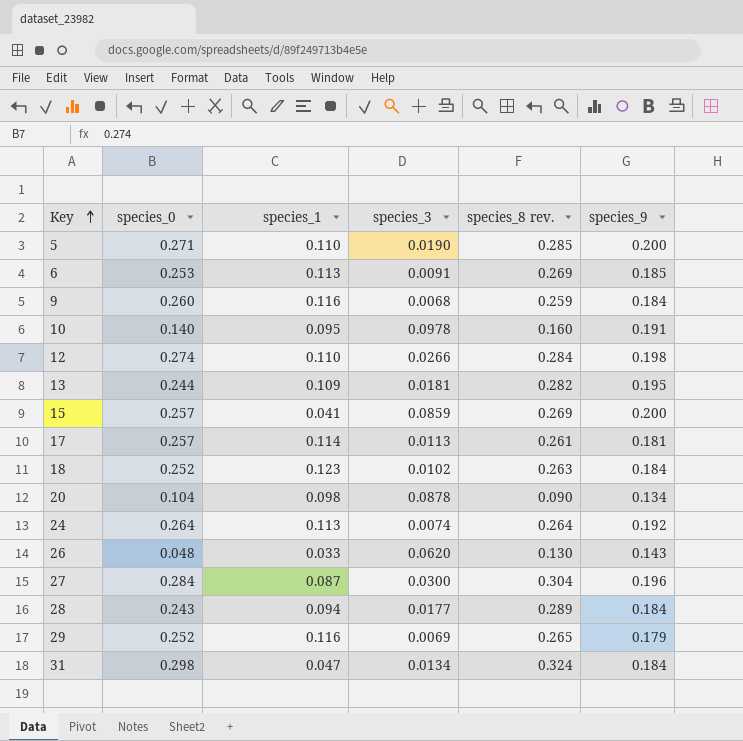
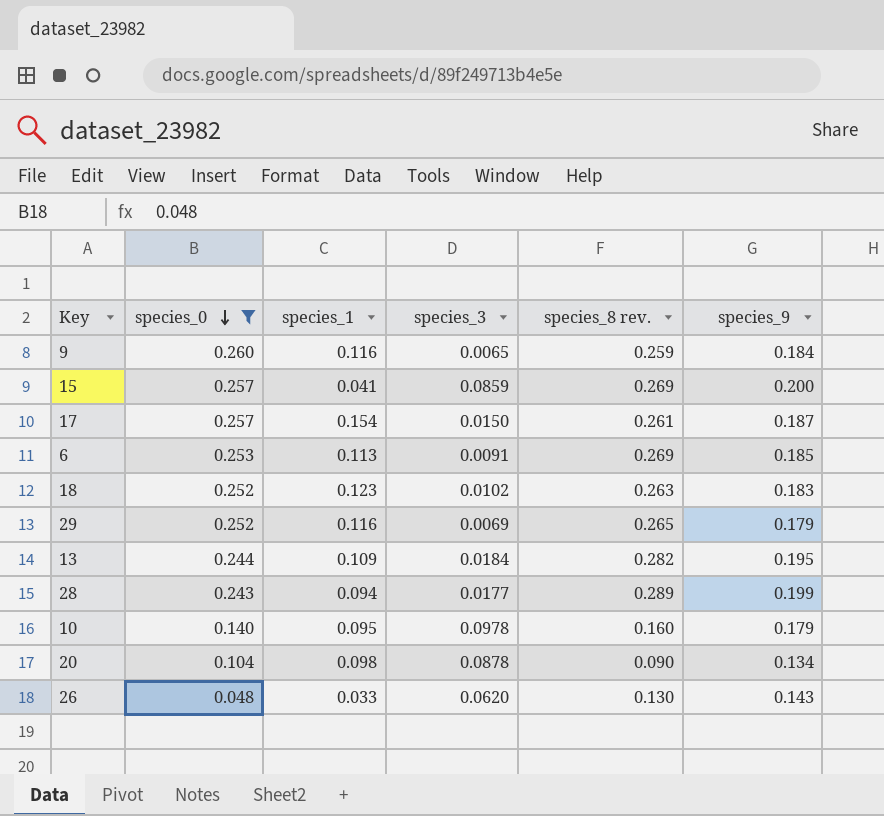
filter: none -> species_0 <= 0.260
row order: Key ascending -> species_0 descending
9 | species_3: 0.0068 -> 0.0065
17 | species_1: 0.114 -> 0.154
17 | species_3: 0.0113 -> 0.0150
17 | species_9: 0.181 -> 0.187
18 | species_9: 0.184 -> 0.183
13 | species_3: 0.0181 -> 0.0184
28 | species_9: 0.184 -> 0.199
10 | species_9: 0.191 -> 0.179

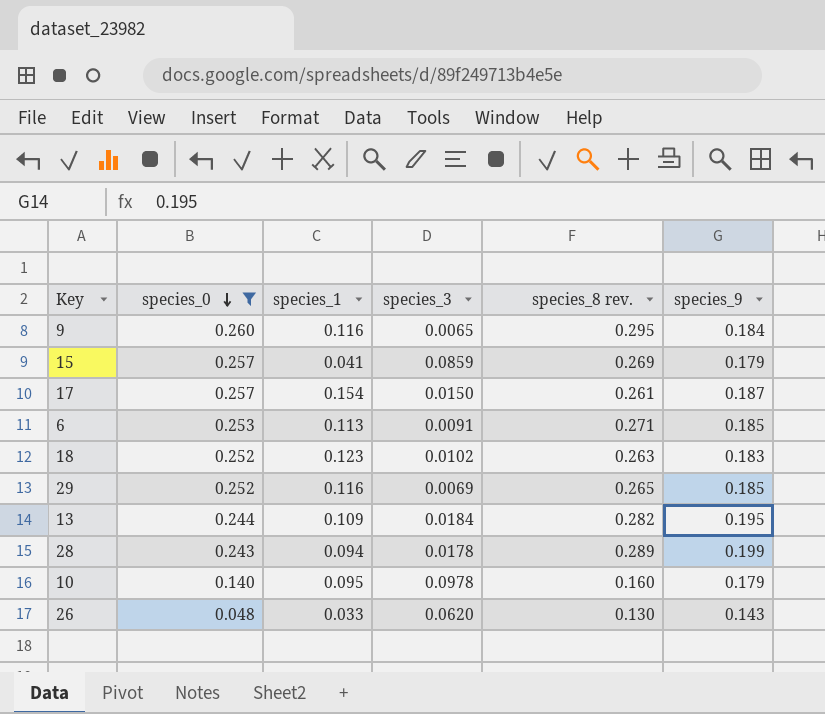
row 20: 0.104 | 0.098 | 0.0878 | 0.090 | 0.134 -> none
9 | species_8 rev.: 0.259 -> 0.295
15 | species_9: 0.200 -> 0.179
6 | species_8 rev.: 0.269 -> 0.271
29 | species_9: 0.179 -> 0.185
28 | species_3: 0.0177 -> 0.0178

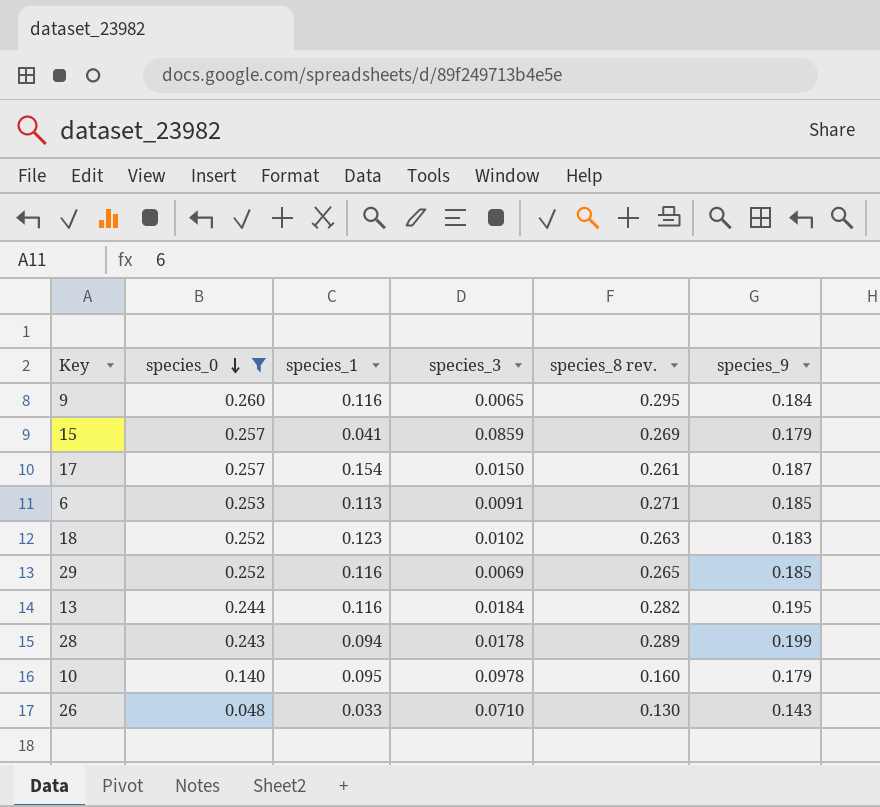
13 | species_1: 0.109 -> 0.116
26 | species_3: 0.0620 -> 0.0710

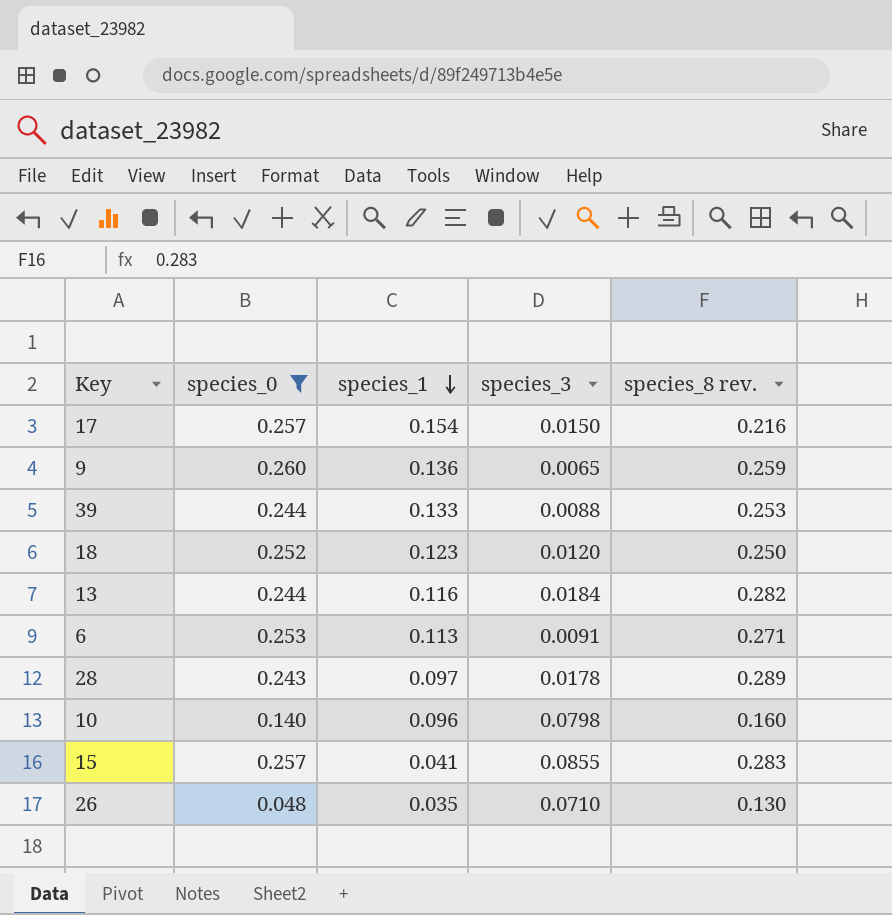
row order: species_0 descending -> species_1 descending
column species_9 | position: 6 -> none
row 29: 0.252 | 0.116 | 0.0069 | 0.265 | 0.185 -> none
17 | species_8 rev.: 0.261 -> 0.216
9 | species_1: 0.116 -> 0.136
9 | species_8 rev.: 0.295 -> 0.259
row 39: none -> 0.244 | 0.133 | 0.0088 | 0.253
18 | species_3: 0.0102 -> 0.0120
18 | species_8 rev.: 0.263 -> 0.250
28 | species_1: 0.094 -> 0.097
10 | species_1: 0.095 -> 0.096
10 | species_3: 0.0978 -> 0.0798
15 | species_3: 0.0859 -> 0.0855
15 | species_8 rev.: 0.269 -> 0.283
26 | species_1: 0.033 -> 0.035

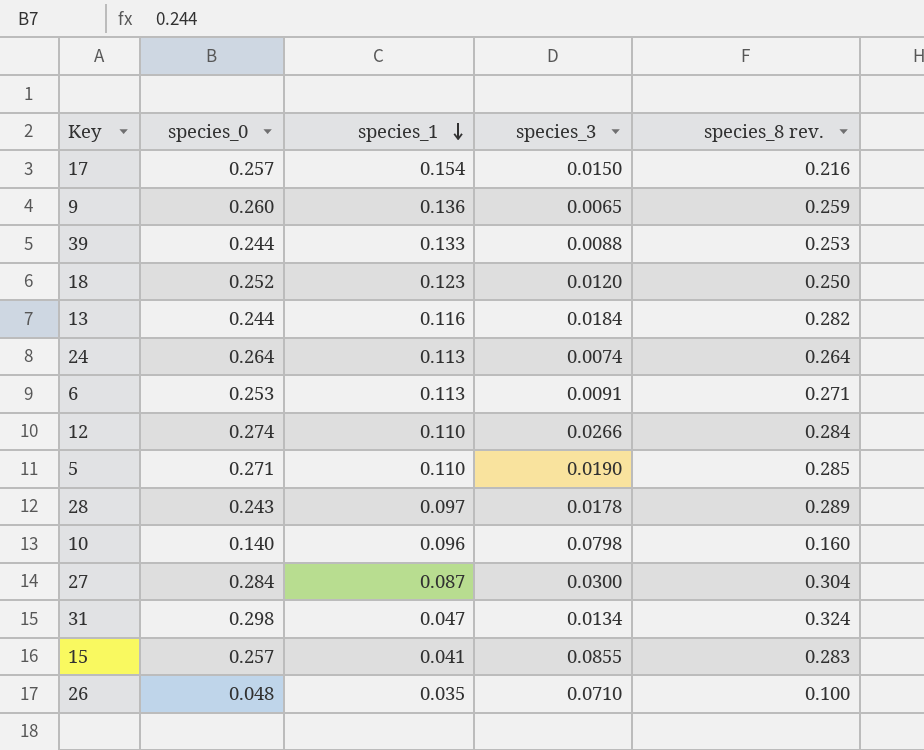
filter: species_0 <= 0.260 -> none
26 | species_8 rev.: 0.130 -> 0.100

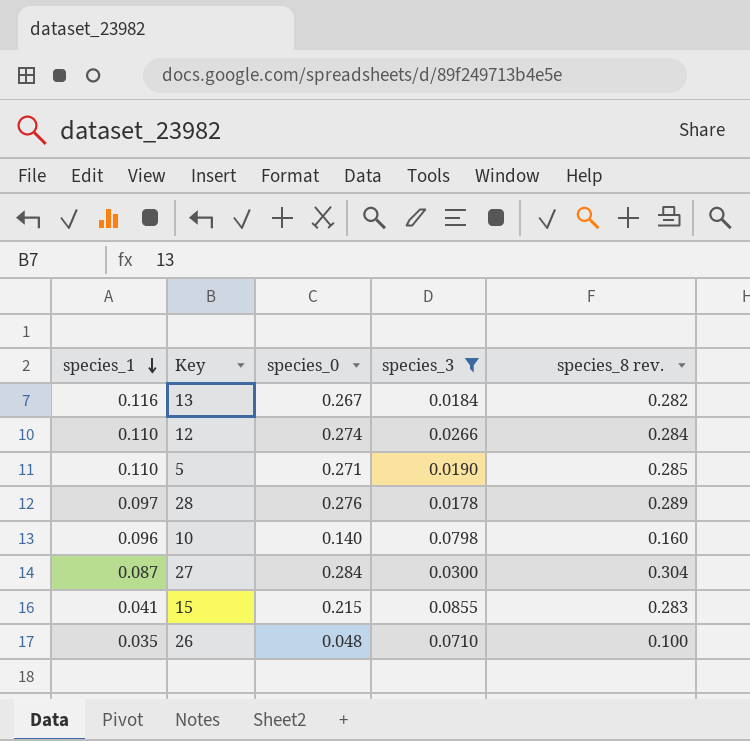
filter: none -> species_3 >= 0.0178
column species_1 | position: 3 -> 1
13 | species_0: 0.244 -> 0.267
28 | species_0: 0.243 -> 0.276
15 | species_0: 0.257 -> 0.215

